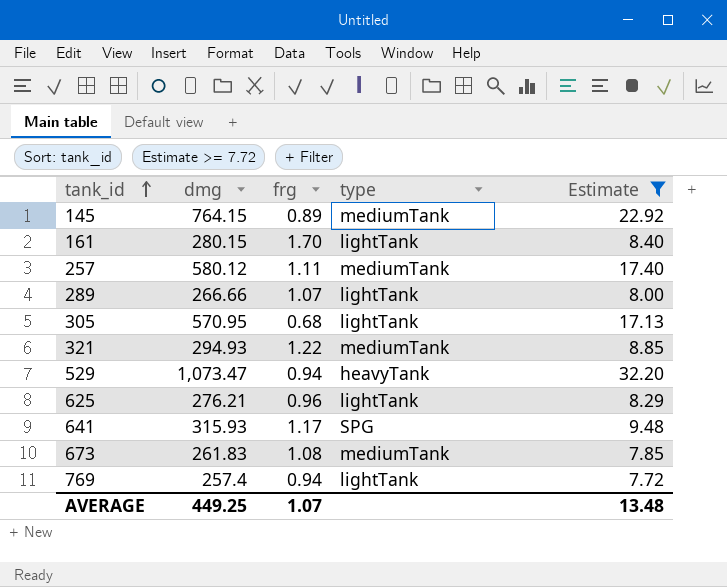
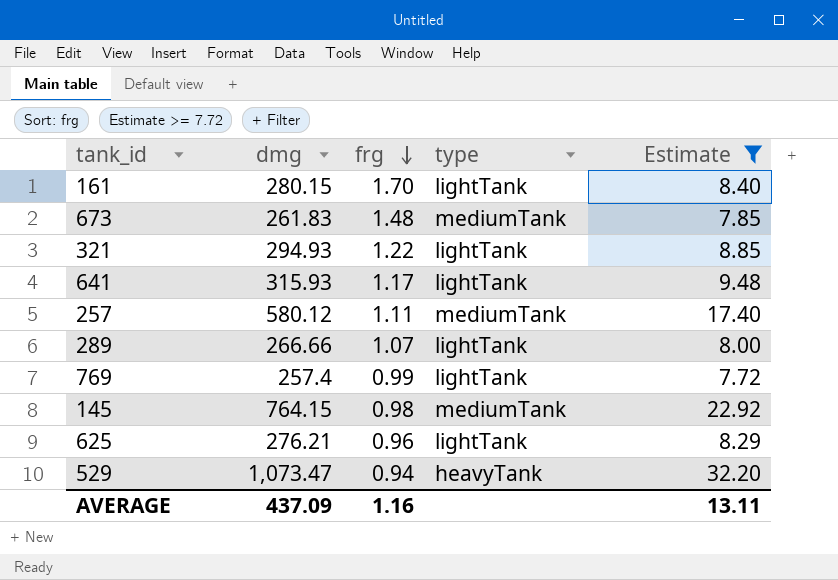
row order: tank_id ascending -> frg descending
row 305: 570.95 | 0.68 | lightTank | 17.13 -> none
673 | frg: 1.08 -> 1.48
321 | type: mediumTank -> lightTank
641 | type: SPG -> lightTank
769 | frg: 0.94 -> 0.99
145 | frg: 0.89 -> 0.98
AVERAGE | dmg: 449.25 -> 437.09
AVERAGE | frg: 1.07 -> 1.16
AVERAGE | Estimate: 13.48 -> 13.11

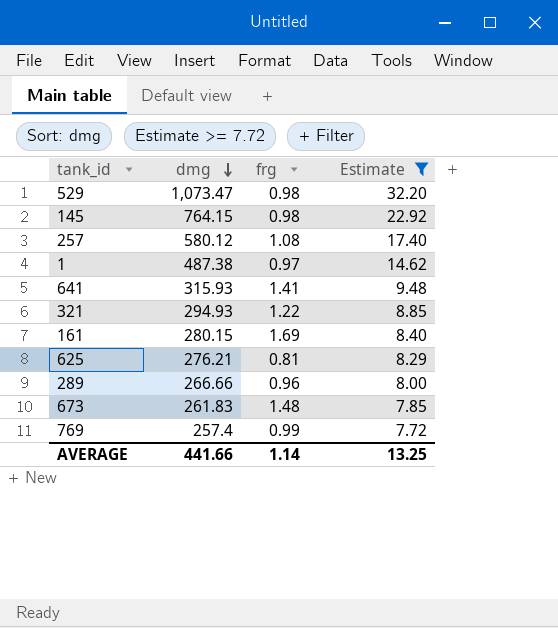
row order: frg descending -> dmg descending
column type | position: 4 -> none
529 | frg: 0.94 -> 0.98
257 | frg: 1.11 -> 1.08
row 1: none -> 487.38 | 0.97 | 14.62
641 | frg: 1.17 -> 1.41
161 | frg: 1.70 -> 1.69
625 | frg: 0.96 -> 0.81
289 | frg: 1.07 -> 0.96
AVERAGE | dmg: 437.09 -> 441.66
AVERAGE | frg: 1.16 -> 1.14
AVERAGE | Estimate: 13.11 -> 13.25

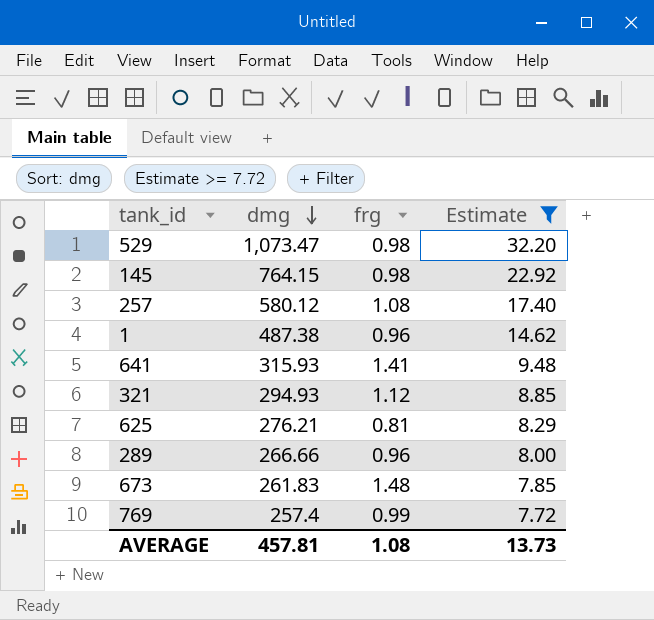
row 161: 280.15 | 1.69 | 8.40 -> none
1 | frg: 0.97 -> 0.96
321 | frg: 1.22 -> 1.12
AVERAGE | dmg: 441.66 -> 457.81
AVERAGE | frg: 1.14 -> 1.08
AVERAGE | Estimate: 13.25 -> 13.73

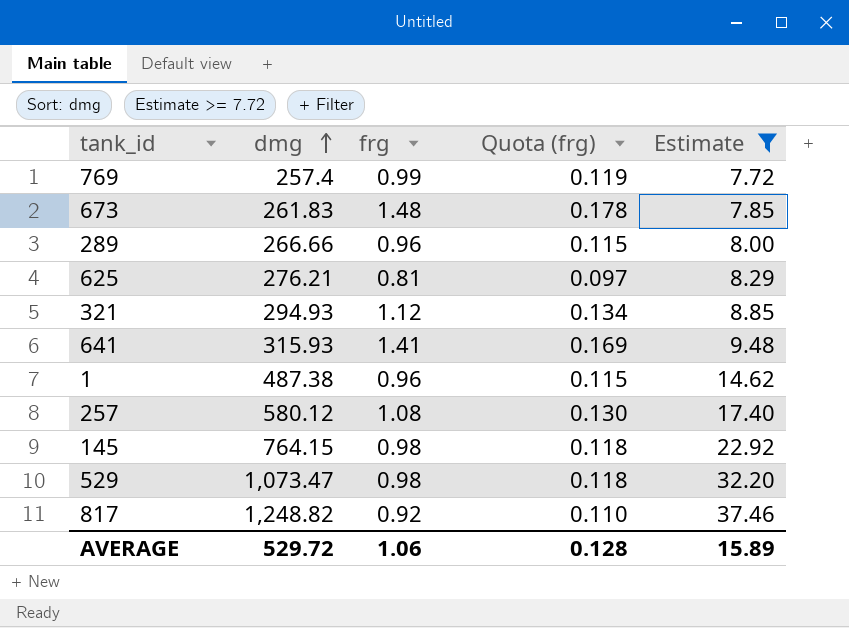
row order: dmg descending -> dmg ascending
column Quota (frg) | formula: none -> [frg] * 0.12
row 817: none -> 1,248.82 | 0.92 | 0.110 | 37.46
AVERAGE | dmg: 457.81 -> 529.72
AVERAGE | frg: 1.08 -> 1.06
AVERAGE | Estimate: 13.73 -> 15.89

